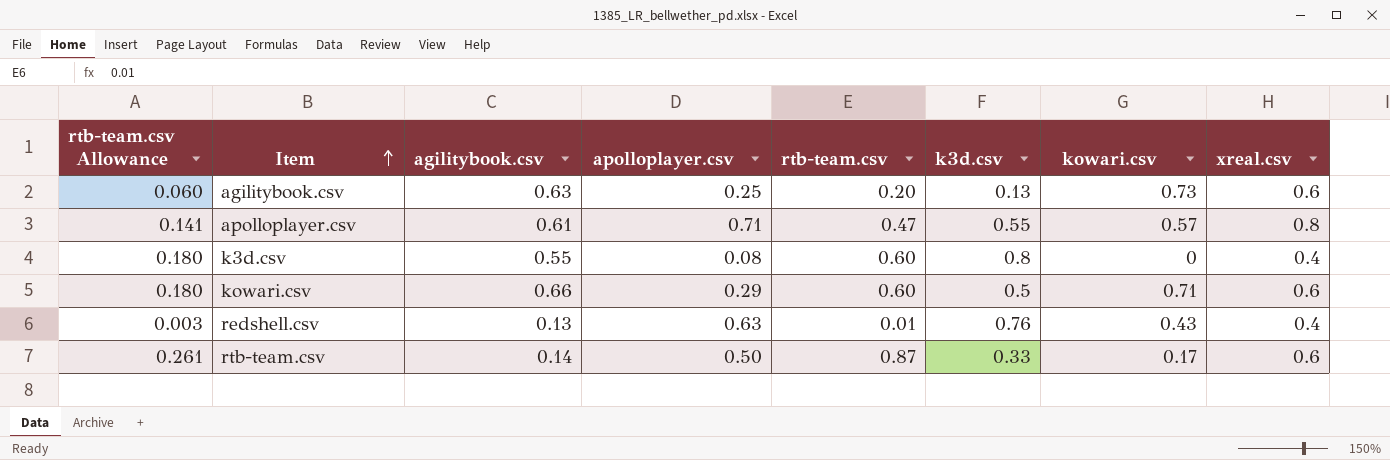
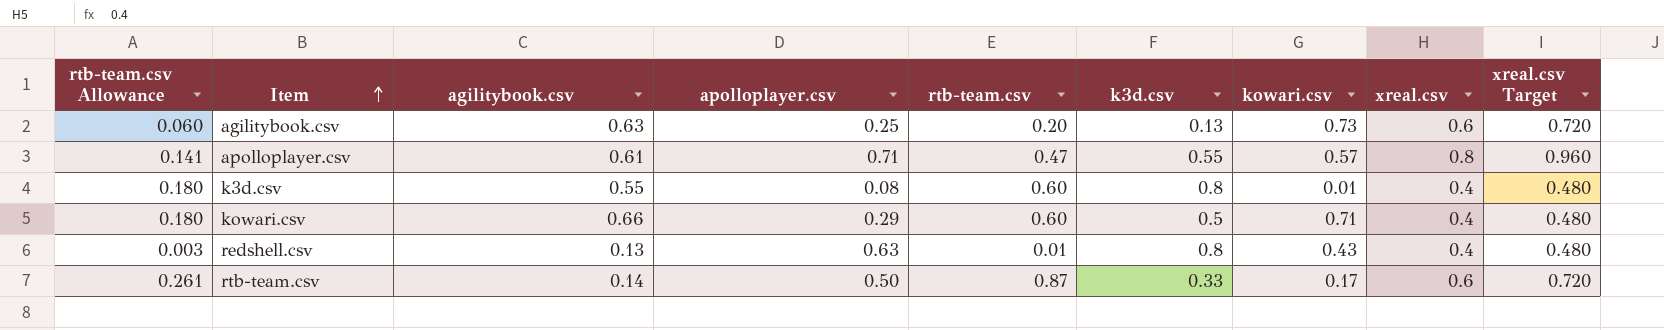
column xreal.csv Target | formula: none -> [xreal.csv] * 1.2
k3d.csv | kowari.csv: 0 -> 0.01
kowari.csv | xreal.csv: 0.6 -> 0.4
redshell.csv | k3d.csv: 0.76 -> 0.8

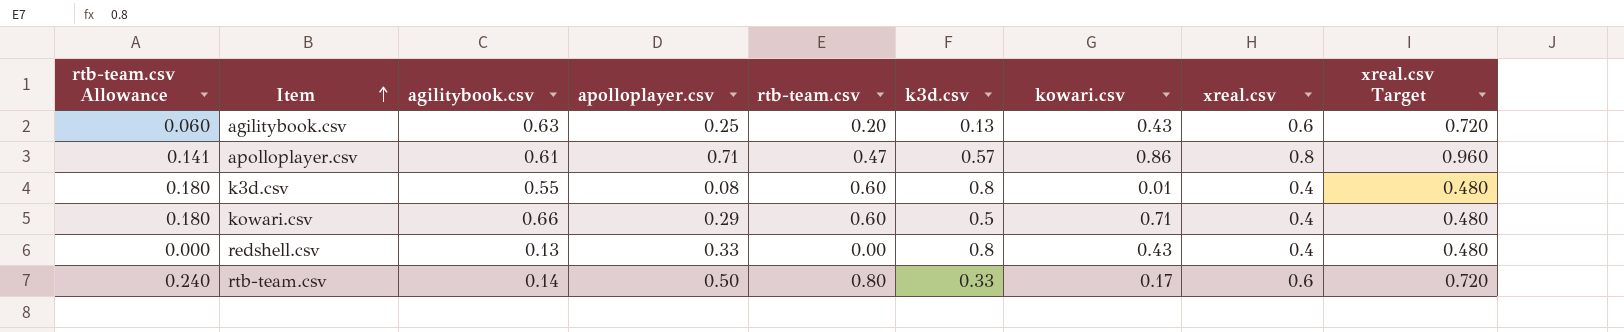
agilitybook.csv | kowari.csv: 0.73 -> 0.43
apolloplayer.csv | k3d.csv: 0.55 -> 0.57
apolloplayer.csv | kowari.csv: 0.57 -> 0.86
redshell.csv | rtb-team.csv Allowance: 0.003 -> 0.000
redshell.csv | apolloplayer.csv: 0.63 -> 0.33
redshell.csv | rtb-team.csv: 0.01 -> 0.00
rtb-team.csv | rtb-team.csv Allowance: 0.261 -> 0.240
rtb-team.csv | rtb-team.csv: 0.87 -> 0.80

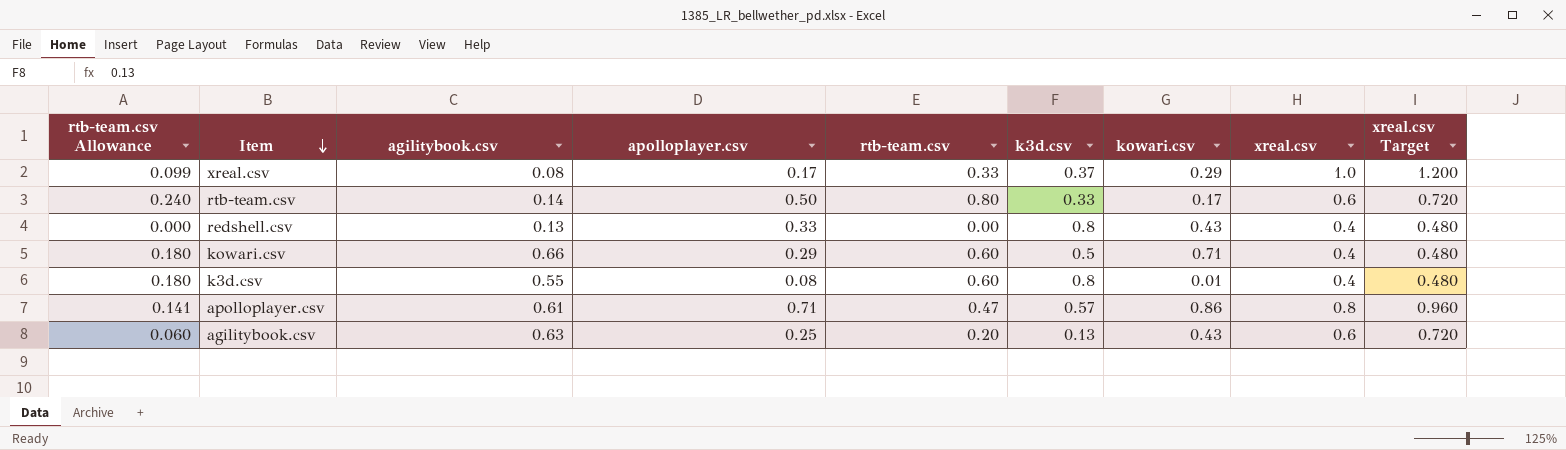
row order: Item ascending -> Item descending
row xreal.csv: none -> 0.099 | 0.08 | 0.17 | 0.33 | 0.37 | 0.29 | 1.0 | 1.200

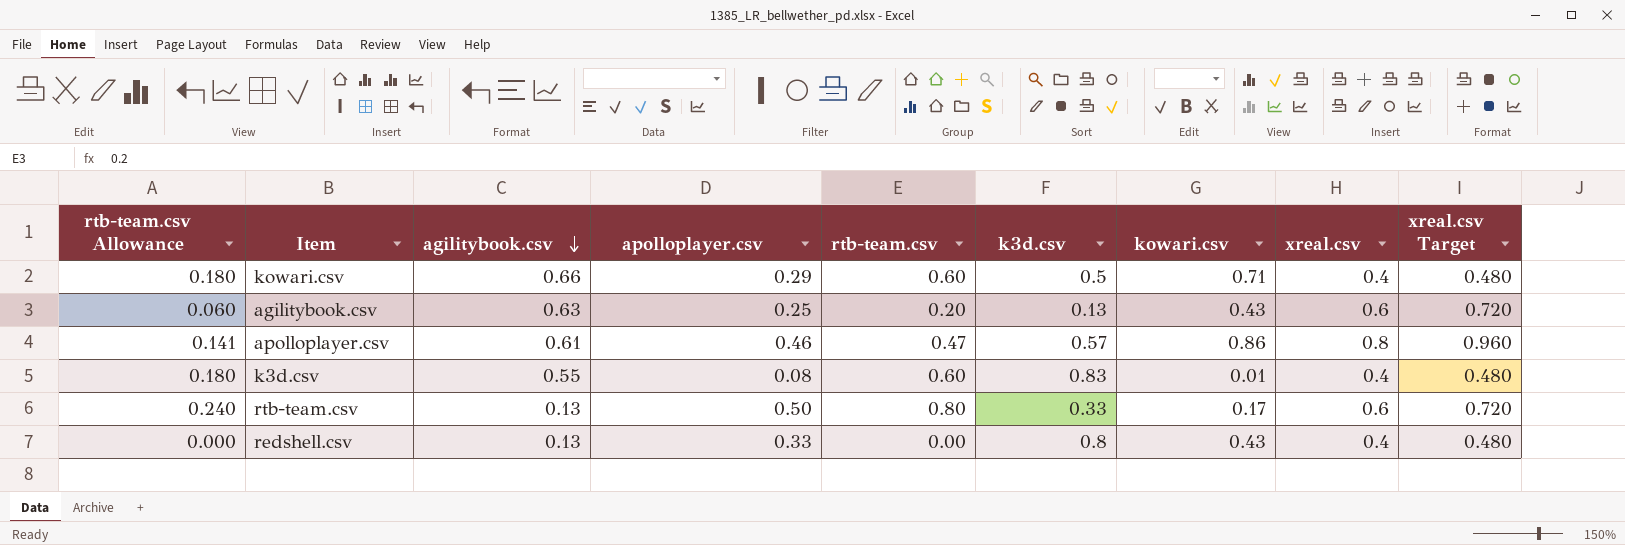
row order: Item descending -> agilitybook.csv descending
row xreal.csv: 0.099 | 0.08 | 0.17 | 0.33 | 0.37 | 0.29 | 1.0 | 1.200 -> none
apolloplayer.csv | apolloplayer.csv: 0.71 -> 0.46
k3d.csv | k3d.csv: 0.8 -> 0.83
rtb-team.csv | agilitybook.csv: 0.14 -> 0.13

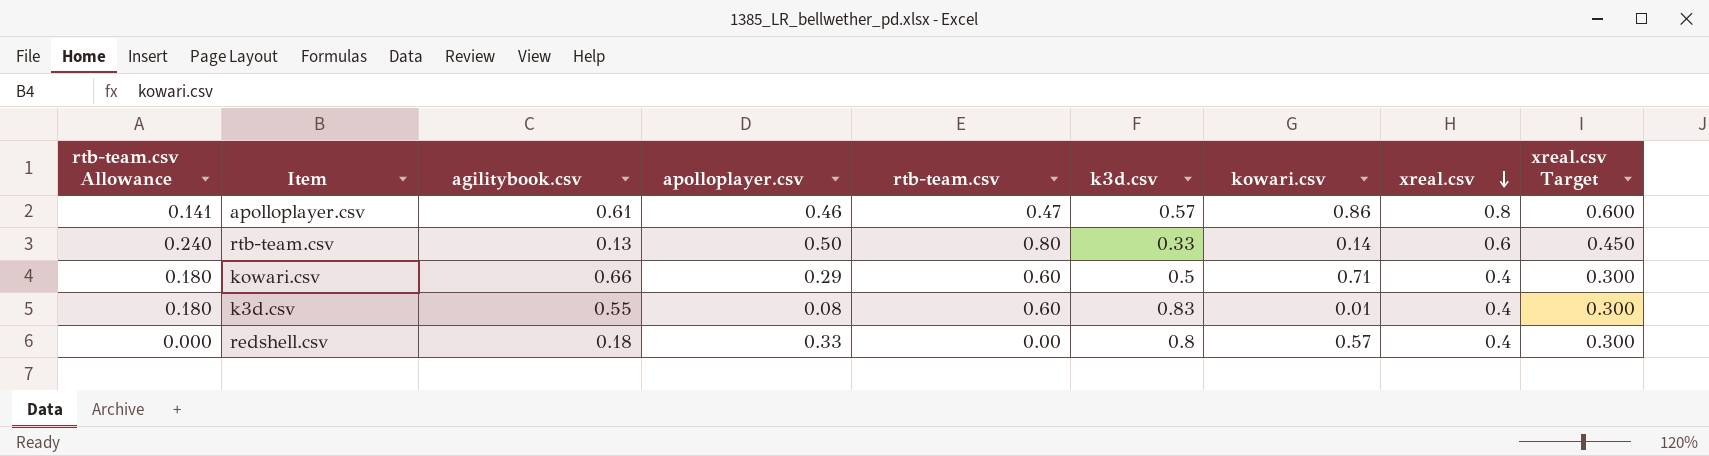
row order: agilitybook.csv descending -> xreal.csv descending
column xreal.csv Target | formula: [xreal.csv] * 1.2 -> [xreal.csv] * 0.75
row agilitybook.csv: 0.060 | 0.63 | 0.25 | 0.20 | 0.13 | 0.43 | 0.6 | 0.720 -> none
rtb-team.csv | kowari.csv: 0.17 -> 0.14
redshell.csv | agilitybook.csv: 0.13 -> 0.18
redshell.csv | kowari.csv: 0.43 -> 0.57

